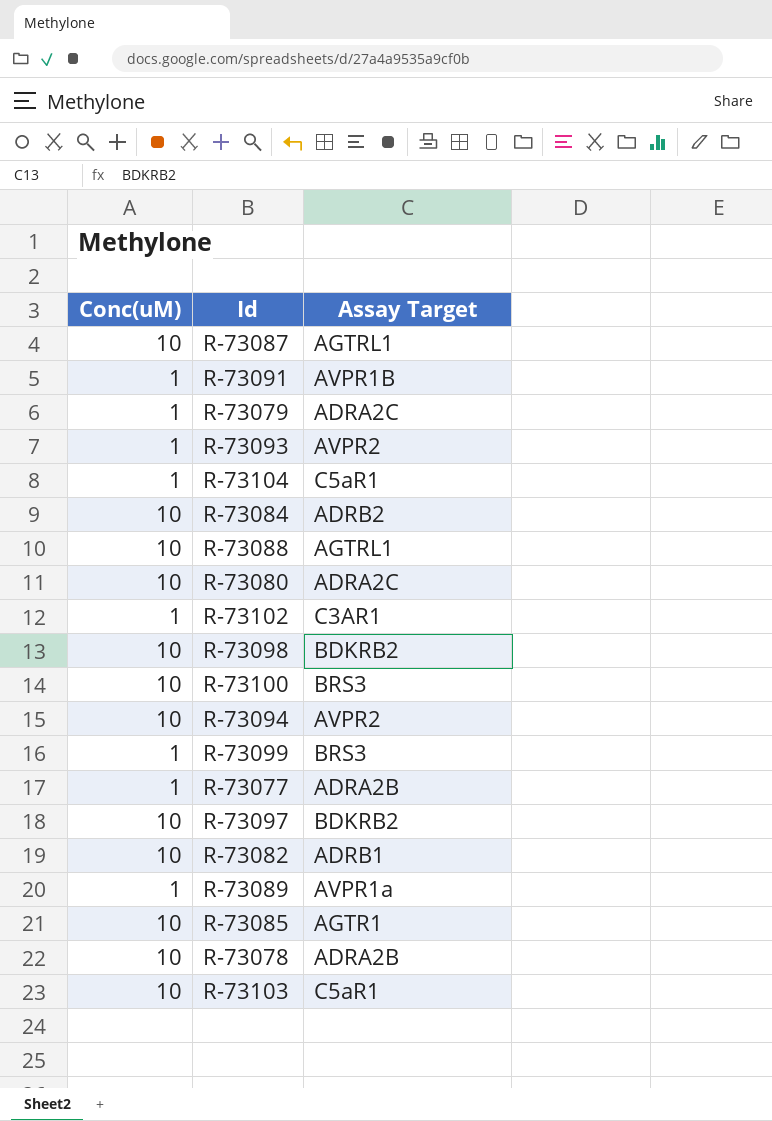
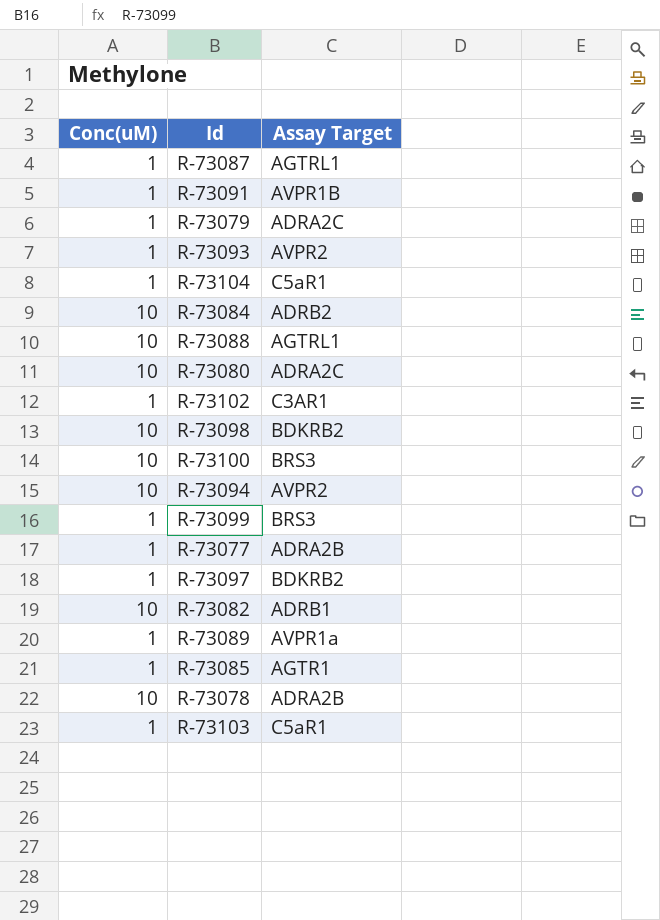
R-73087 | Conc(uM): 10 -> 1
R-73097 | Conc(uM): 10 -> 1
R-73085 | Conc(uM): 10 -> 1
R-73103 | Conc(uM): 10 -> 1

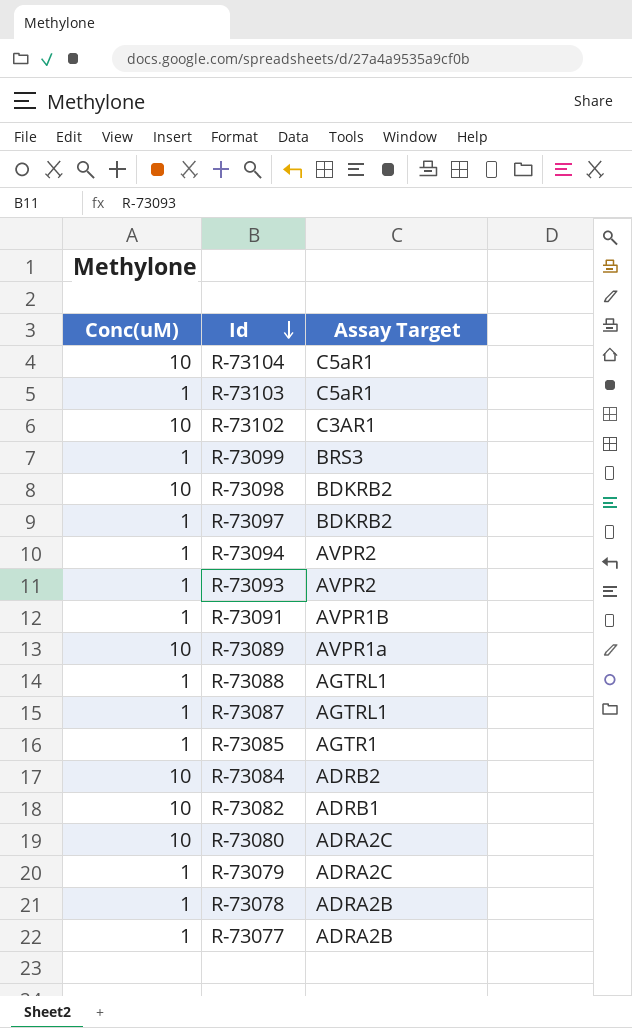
row order: none -> Id descending
row R-73100: 10 | BRS3 -> none
R-73104 | Conc(uM): 1 -> 10
R-73102 | Conc(uM): 1 -> 10
R-73094 | Conc(uM): 10 -> 1
R-73089 | Conc(uM): 1 -> 10
R-73088 | Conc(uM): 10 -> 1
R-73078 | Conc(uM): 10 -> 1

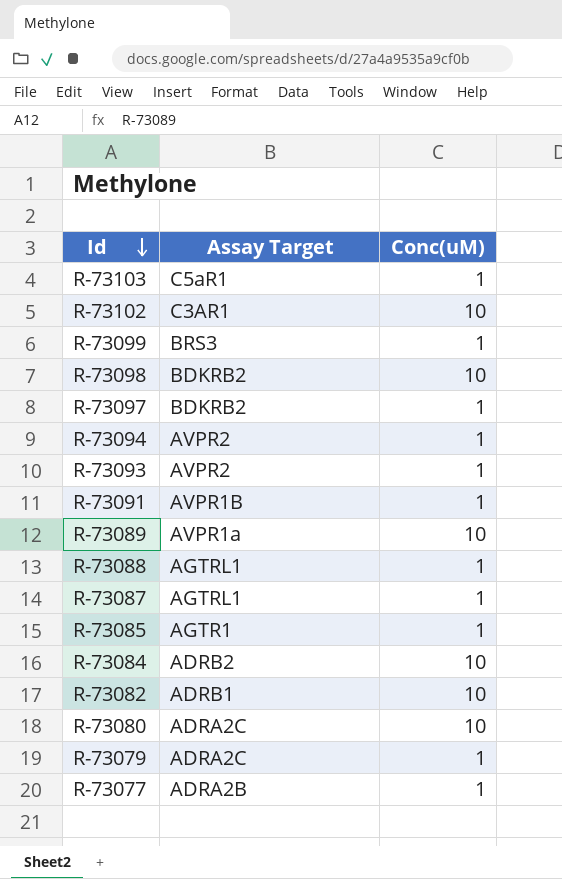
column Conc(uM) | position: 1 -> 3
row R-73104: 10 | C5aR1 -> none
row R-73078: 1 | ADRA2B -> none

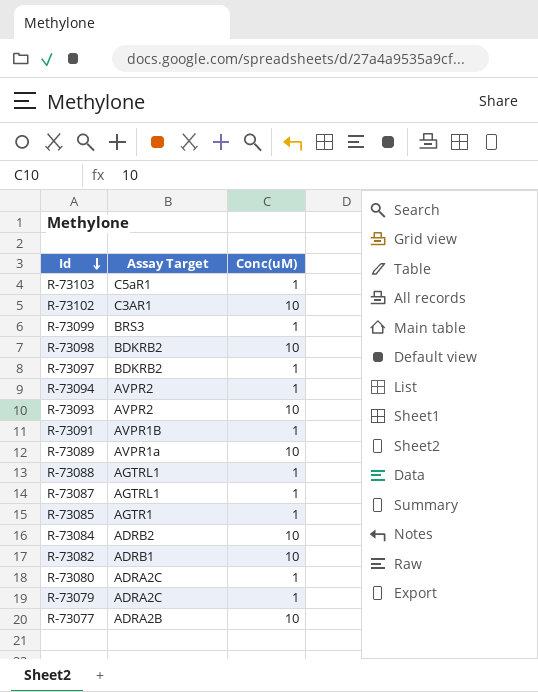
R-73093 | Conc(uM): 1 -> 10
R-73080 | Conc(uM): 10 -> 1
R-73077 | Conc(uM): 1 -> 10

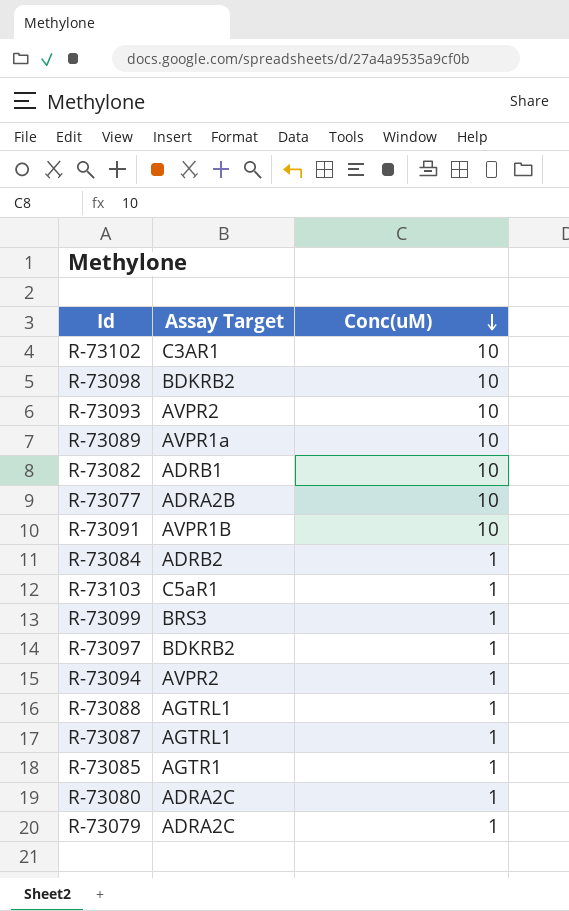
row order: Id descending -> Conc(uM) descending
R-73091 | Conc(uM): 1 -> 10
R-73084 | Conc(uM): 10 -> 1

